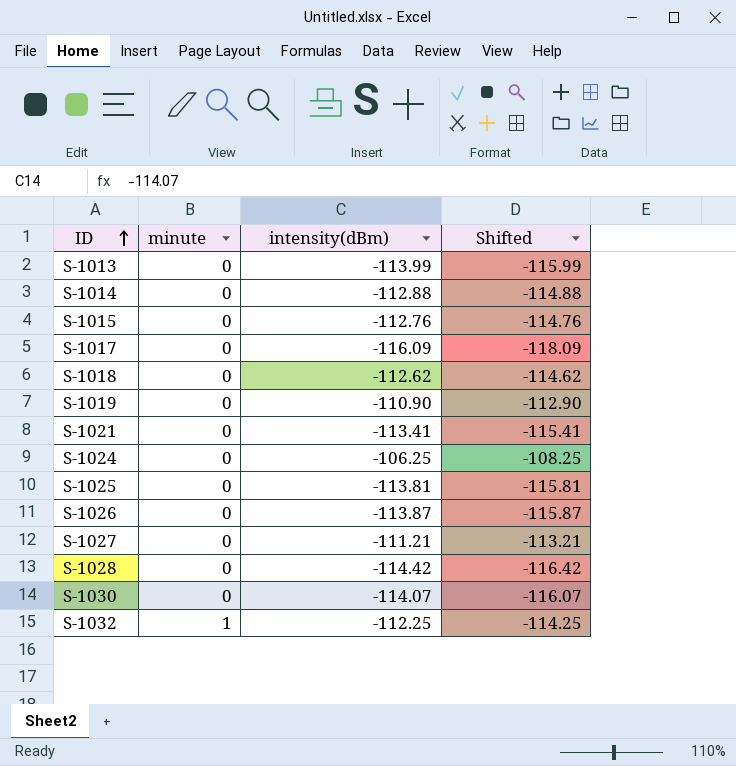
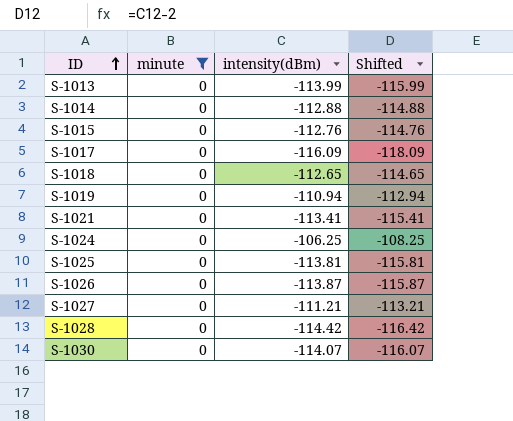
filter: none -> minute = 0
S-1018 | intensity(dBm): -112.62 -> -112.65
S-1018 | Shifted: -114.62 -> -114.65
S-1019 | intensity(dBm): -110.90 -> -110.94
S-1019 | Shifted: -112.90 -> -112.94

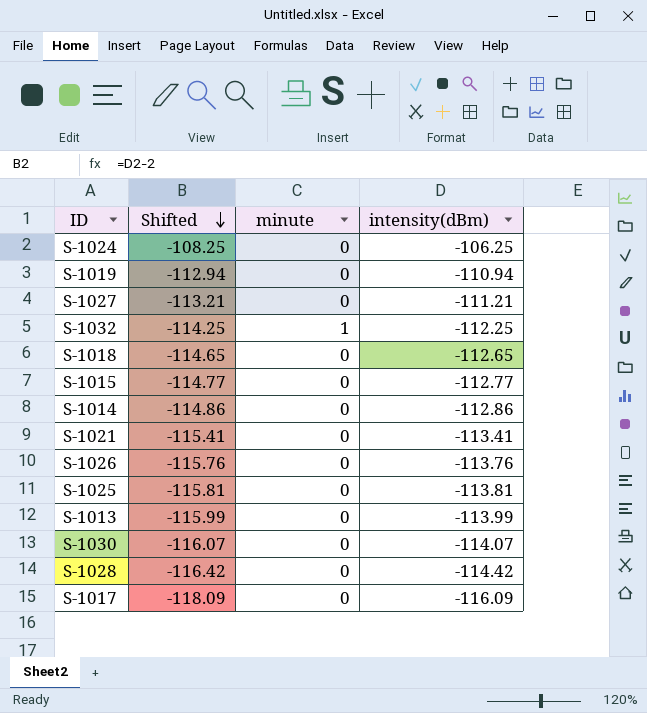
filter: minute = 0 -> none
row order: ID ascending -> Shifted descending
column Shifted | position: 4 -> 2
S-1015 | Shifted: -114.76 -> -114.77
S-1015 | intensity(dBm): -112.76 -> -112.77
S-1014 | Shifted: -114.88 -> -114.86
S-1014 | intensity(dBm): -112.88 -> -112.86
S-1026 | Shifted: -115.87 -> -115.76
S-1026 | intensity(dBm): -113.87 -> -113.76

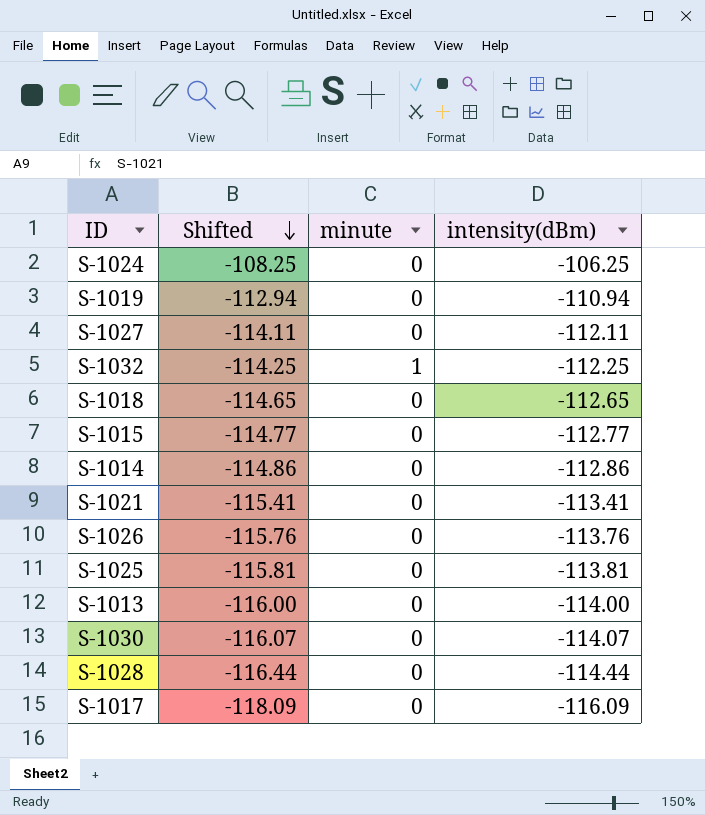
S-1027 | Shifted: -113.21 -> -114.11
S-1027 | intensity(dBm): -111.21 -> -112.11
S-1013 | Shifted: -115.99 -> -116.00
S-1013 | intensity(dBm): -113.99 -> -114.00
S-1028 | Shifted: -116.42 -> -116.44
S-1028 | intensity(dBm): -114.42 -> -114.44

